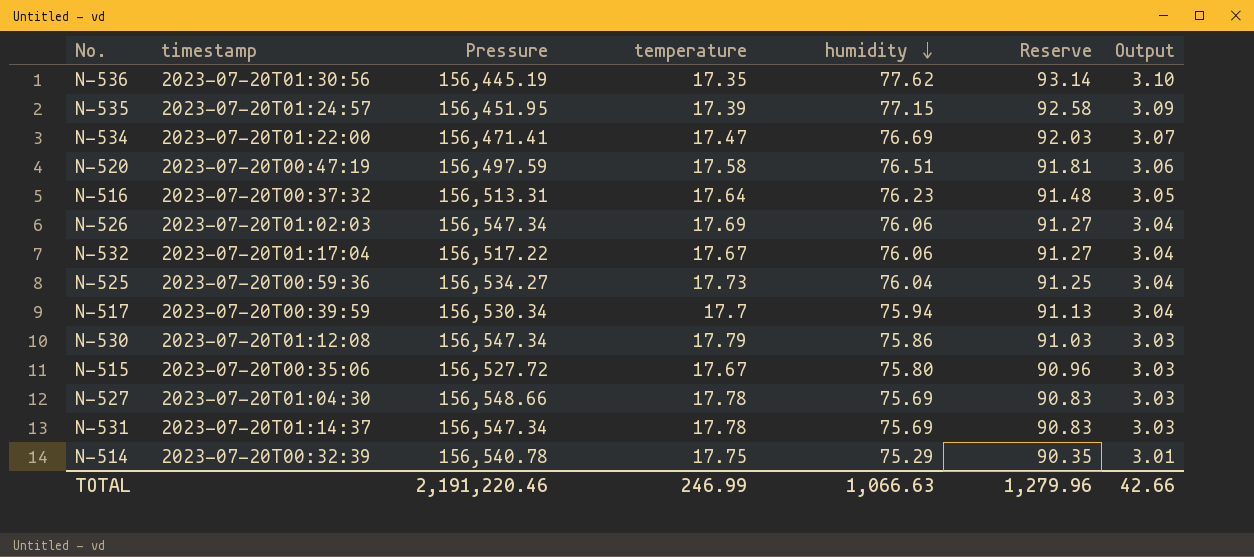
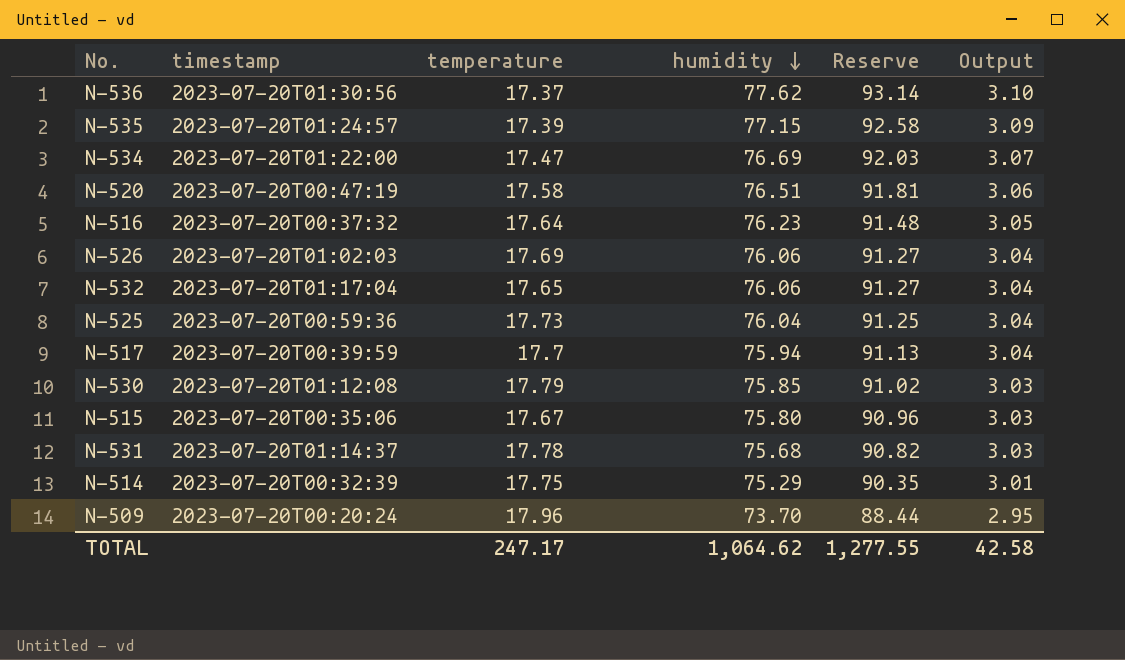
column Pressure | position: 3 -> none
row N-527: 2023-07-20T01:04:30 | 156,548.66 | 17.78 | 75.69 | 90.83 | 3.03 -> none
N-536 | temperature: 17.35 -> 17.37
N-532 | temperature: 17.67 -> 17.65
N-530 | humidity: 75.86 -> 75.85
N-530 | Reserve: 91.03 -> 91.02
N-531 | humidity: 75.69 -> 75.68
N-531 | Reserve: 90.83 -> 90.82
row N-509: none -> 2023-07-20T00:20:24 | 17.96 | 73.70 | 88.44 | 2.95
TOTAL | temperature: 246.99 -> 247.17
TOTAL | humidity: 1,066.63 -> 1,064.62
TOTAL | Reserve: 1,279.96 -> 1,277.55
TOTAL | Output: 42.66 -> 42.58

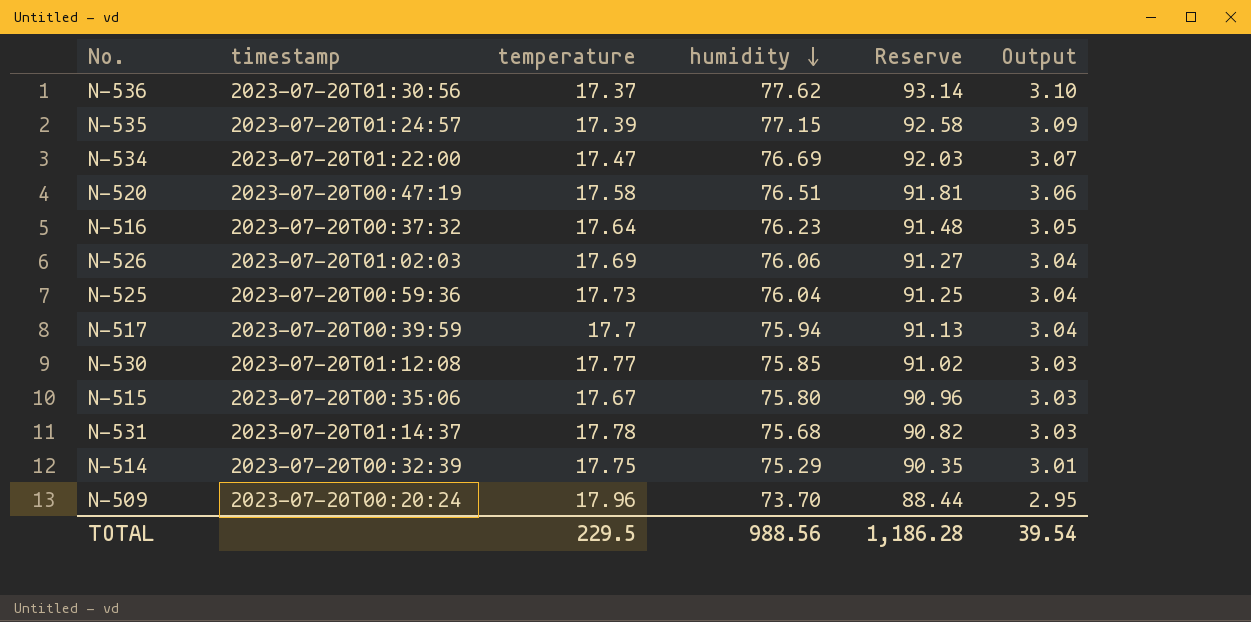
row N-532: 2023-07-20T01:17:04 | 17.65 | 76.06 | 91.27 | 3.04 -> none
N-530 | temperature: 17.79 -> 17.77
TOTAL | temperature: 247.17 -> 229.5
TOTAL | humidity: 1,064.62 -> 988.56
TOTAL | Reserve: 1,277.55 -> 1,186.28
TOTAL | Output: 42.58 -> 39.54

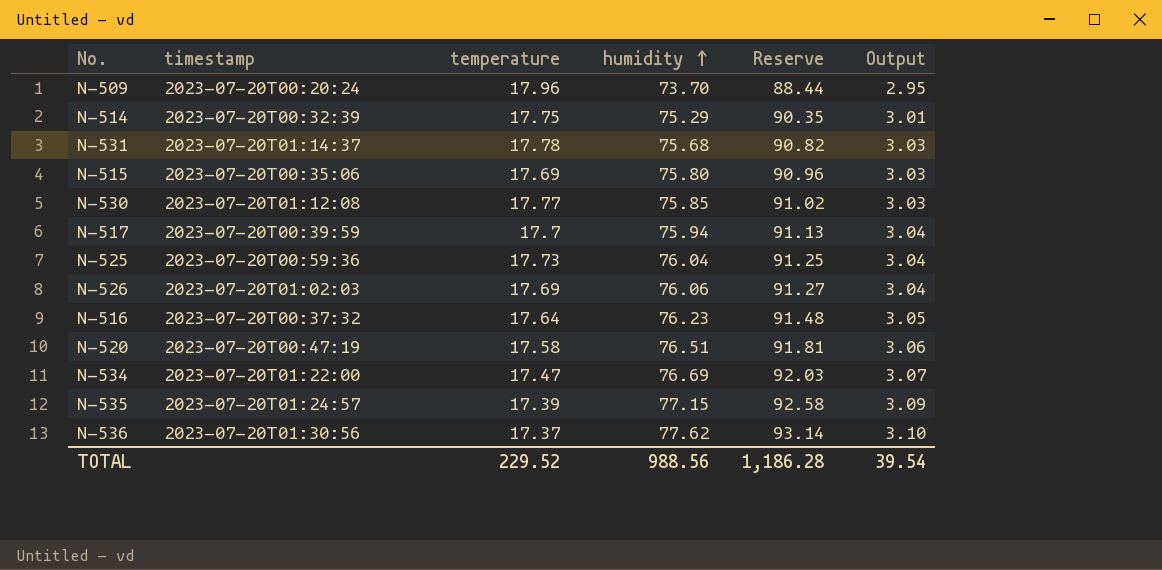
row order: humidity descending -> humidity ascending
N-515 | temperature: 17.67 -> 17.69
TOTAL | temperature: 229.5 -> 229.52

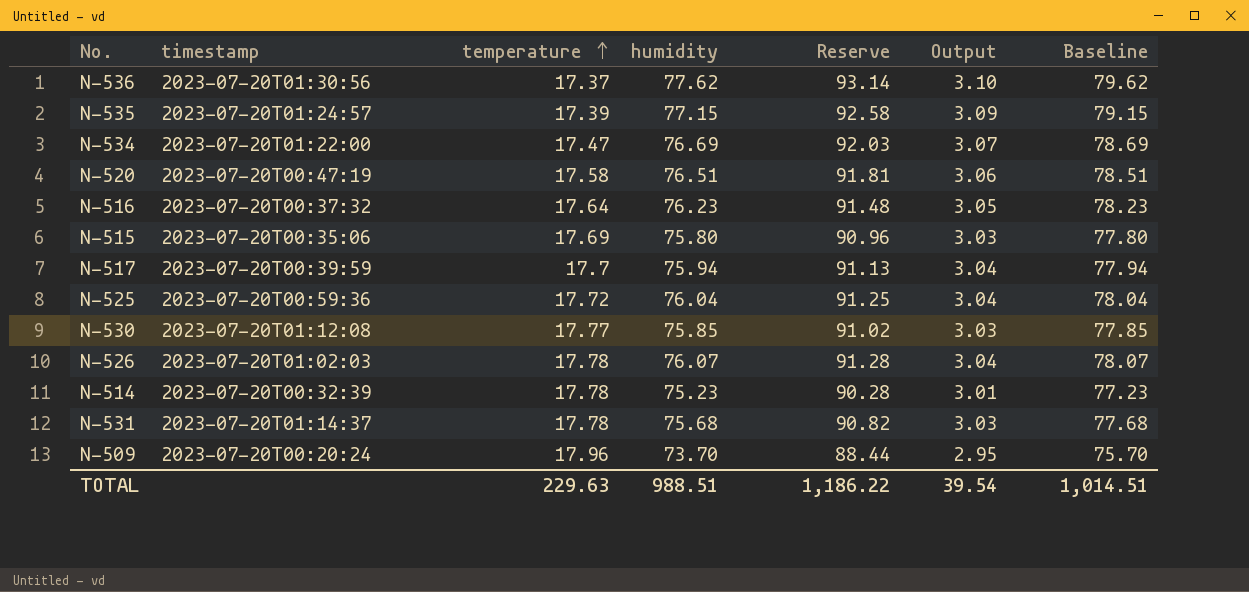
row order: humidity ascending -> temperature ascending
column Baseline | formula: none -> [humidity] + 2
N-525 | temperature: 17.73 -> 17.72
N-526 | temperature: 17.69 -> 17.78
N-526 | humidity: 76.06 -> 76.07
N-526 | Reserve: 91.27 -> 91.28
N-514 | temperature: 17.75 -> 17.78
N-514 | humidity: 75.29 -> 75.23
N-514 | Reserve: 90.35 -> 90.28
TOTAL | temperature: 229.52 -> 229.63
TOTAL | humidity: 988.56 -> 988.51
TOTAL | Reserve: 1,186.28 -> 1,186.22

